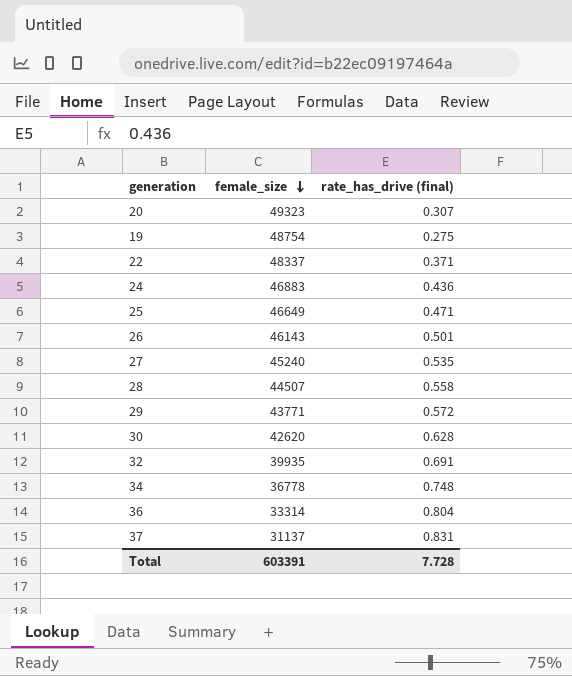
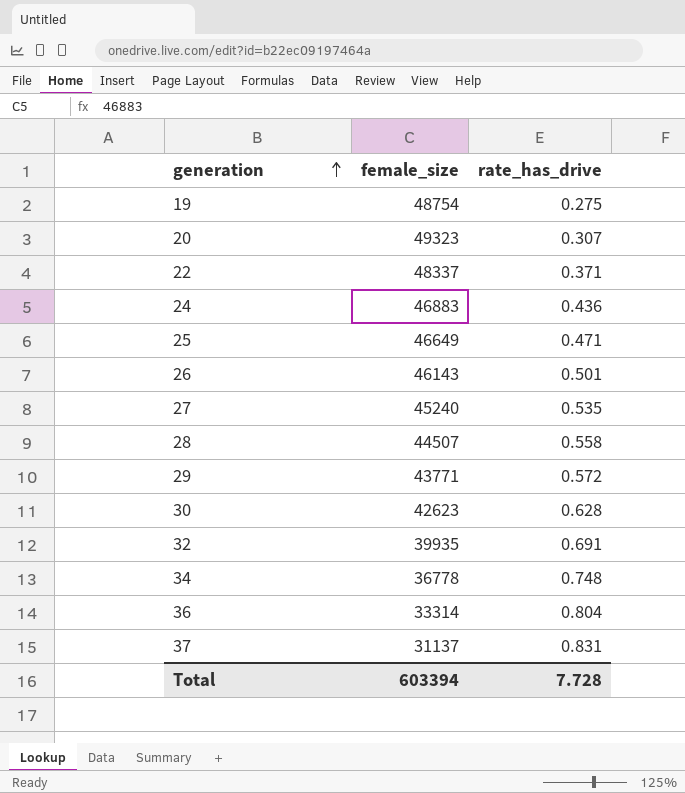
row order: female_size descending -> generation ascending
column name: rate_has_drive (final) -> rate_has_drive
30 | female_size: 42620 -> 42623
Total | female_size: 603391 -> 603394

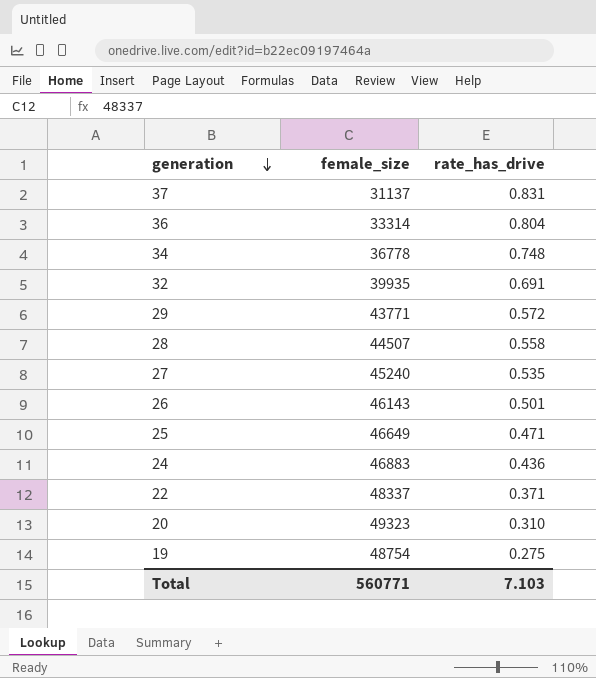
row order: generation ascending -> generation descending
row 30: 42623 | 0.628 -> none
20 | rate_has_drive: 0.307 -> 0.310
Total | female_size: 603394 -> 560771
Total | rate_has_drive: 7.728 -> 7.103

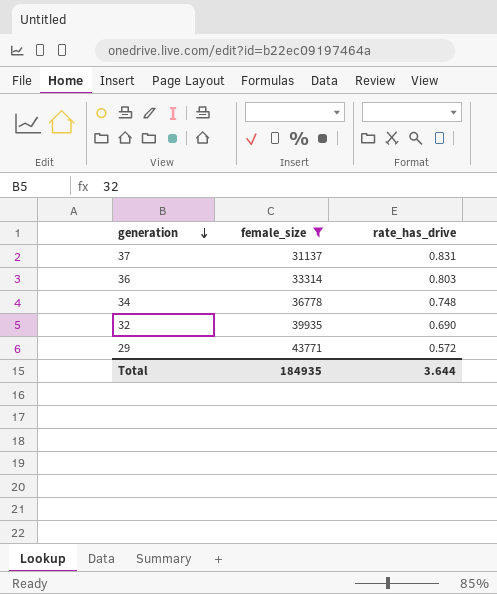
filter: none -> female_size <= 43771
36 | rate_has_drive: 0.804 -> 0.803
32 | rate_has_drive: 0.691 -> 0.690
Total | female_size: 560771 -> 184935
Total | rate_has_drive: 7.103 -> 3.644

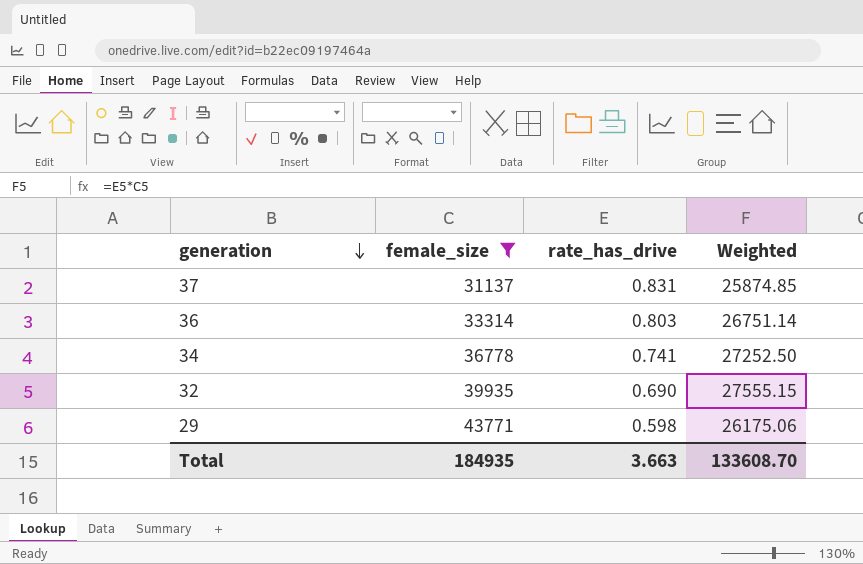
column Weighted | formula: none -> [female_size] * [rate_has_drive]
34 | rate_has_drive: 0.748 -> 0.741
29 | rate_has_drive: 0.572 -> 0.598
Total | rate_has_drive: 3.644 -> 3.663

